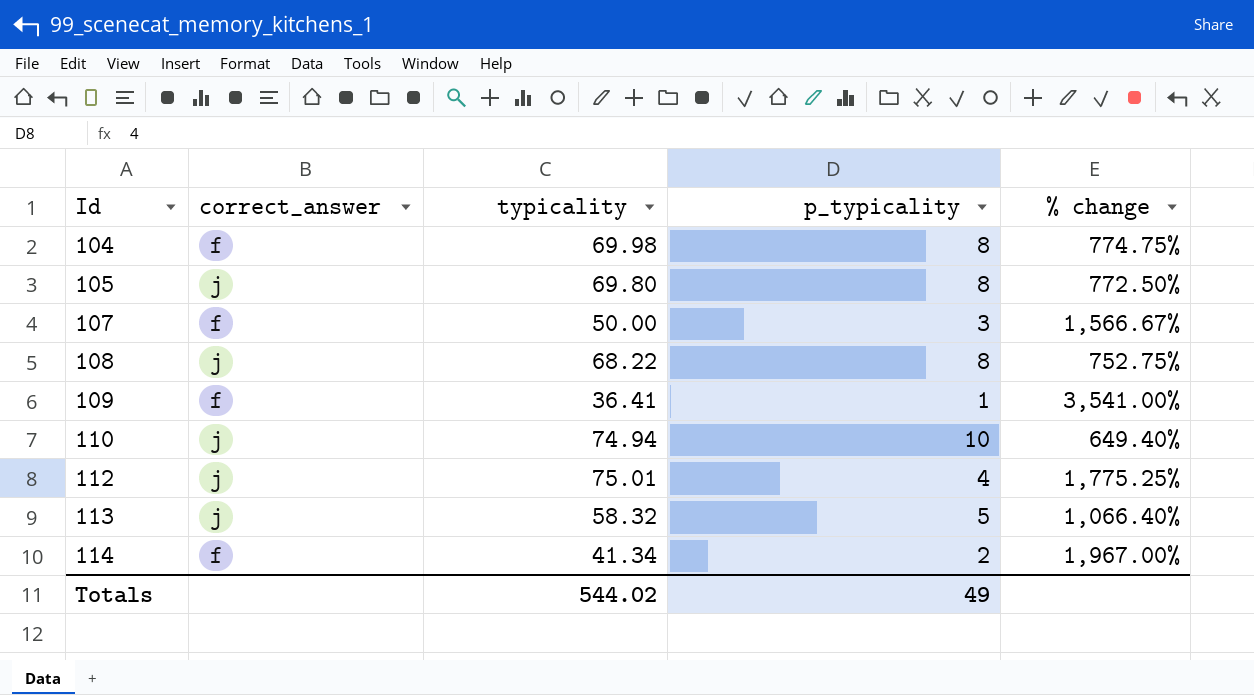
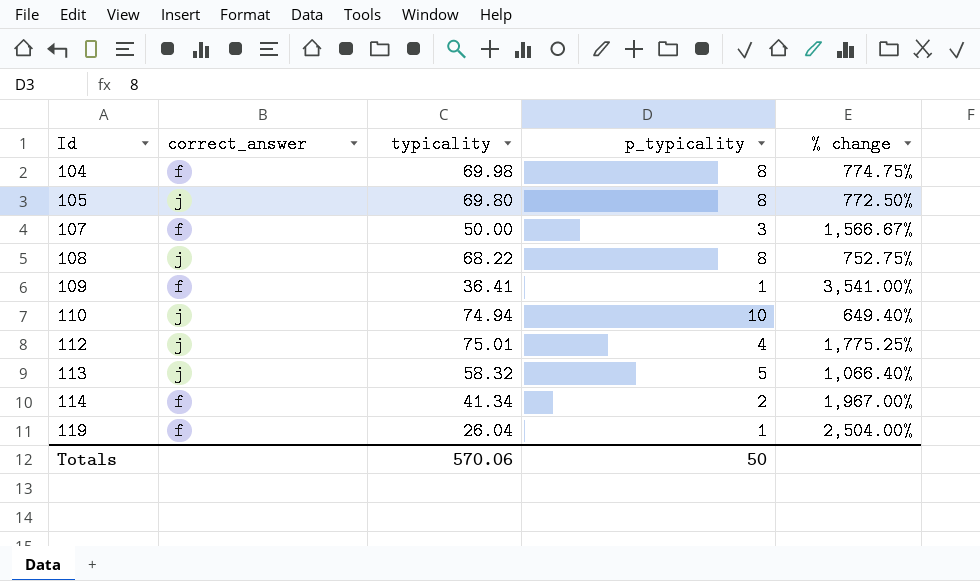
row 119: none -> f | 26.04 | 1 | 2,504.00%
Totals | typicality: 544.02 -> 570.06
Totals | p_typicality: 49 -> 50

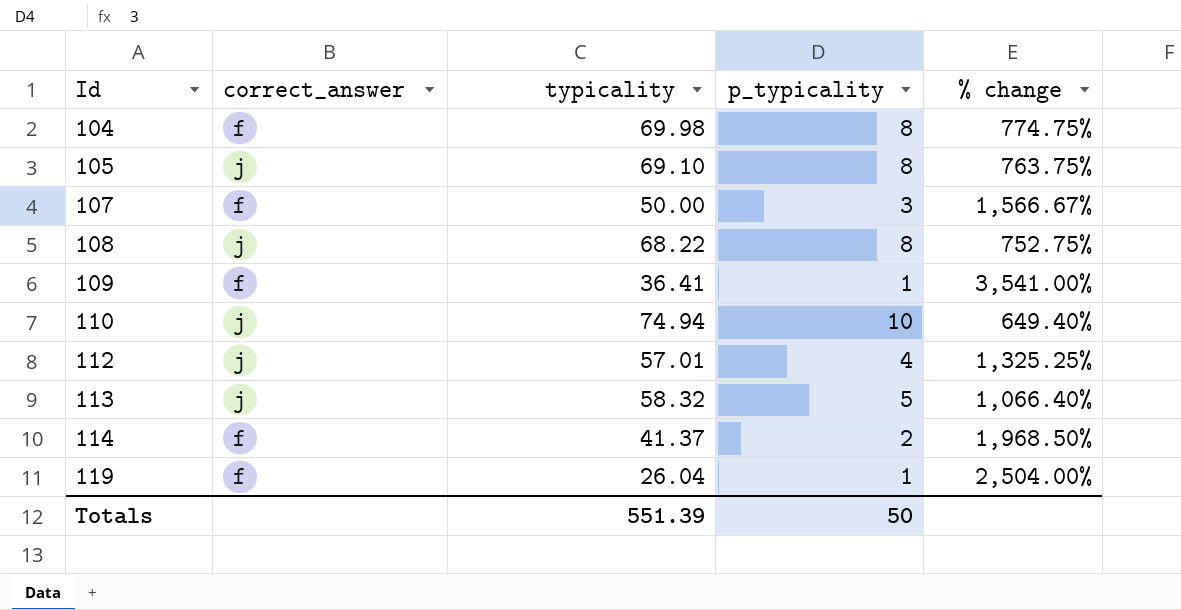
105 | typicality: 69.80 -> 69.10
105 | % change: 772.50% -> 763.75%
112 | typicality: 75.01 -> 57.01
112 | % change: 1,775.25% -> 1,325.25%
114 | typicality: 41.34 -> 41.37
114 | % change: 1,967.00% -> 1,968.50%
Totals | typicality: 570.06 -> 551.39

